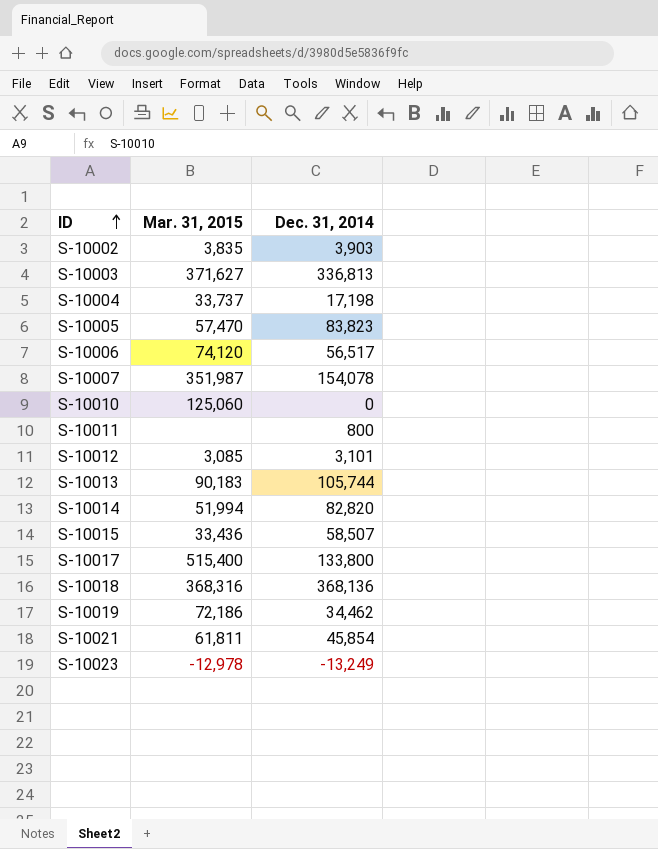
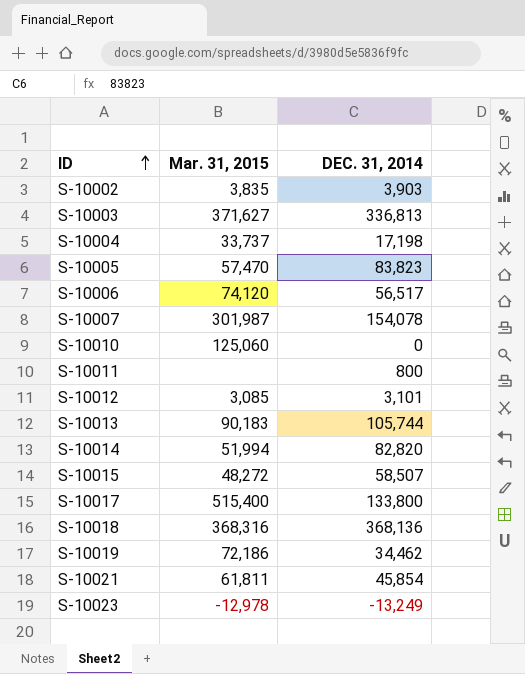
column name: Dec. 31, 2014 -> DEC. 31, 2014
S-10007 | Mar. 31, 2015: 351,987 -> 301,987
S-10015 | Mar. 31, 2015: 33,436 -> 48,272

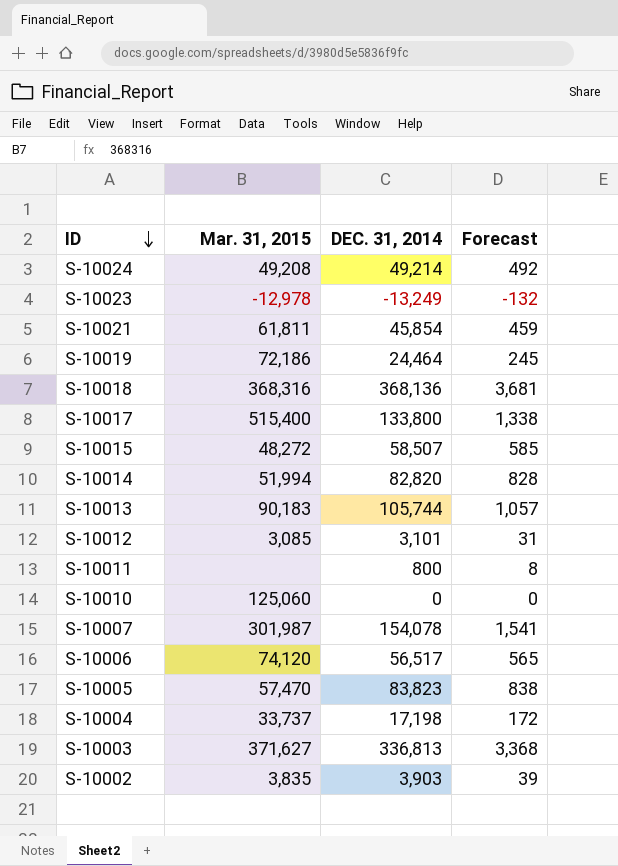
row order: ID ascending -> ID descending
column Forecast | formula: none -> [DEC. 31, 2014] * 0.01
row S-10024: none -> 49,208 | 49,214 | 492
S-10019 | DEC. 31, 2014: 34,462 -> 24,464

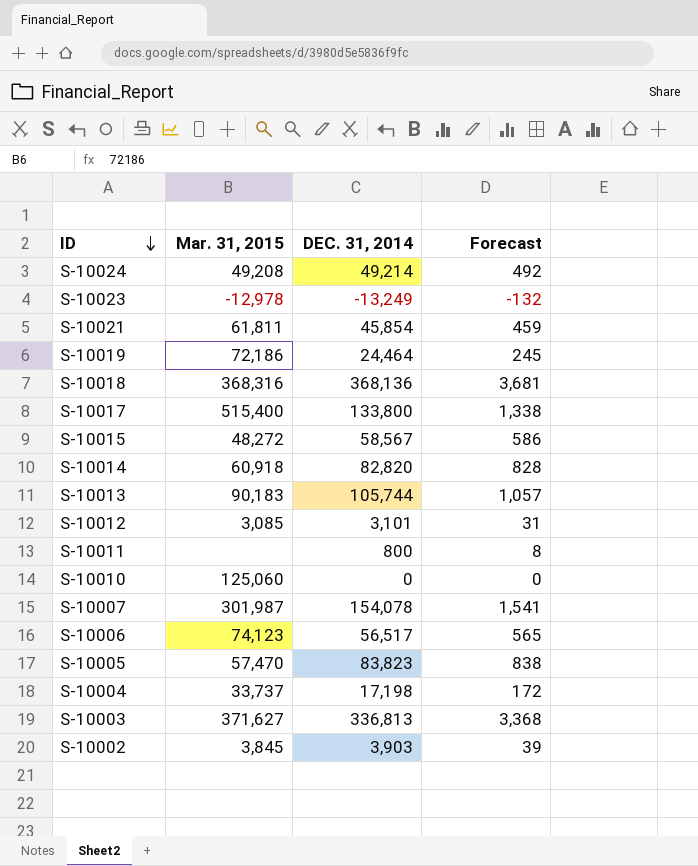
S-10015 | DEC. 31, 2014: 58,507 -> 58,567
S-10015 | Forecast: 585 -> 586
S-10014 | Mar. 31, 2015: 51,994 -> 60,918
S-10006 | Mar. 31, 2015: 74,120 -> 74,123
S-10002 | Mar. 31, 2015: 3,835 -> 3,845

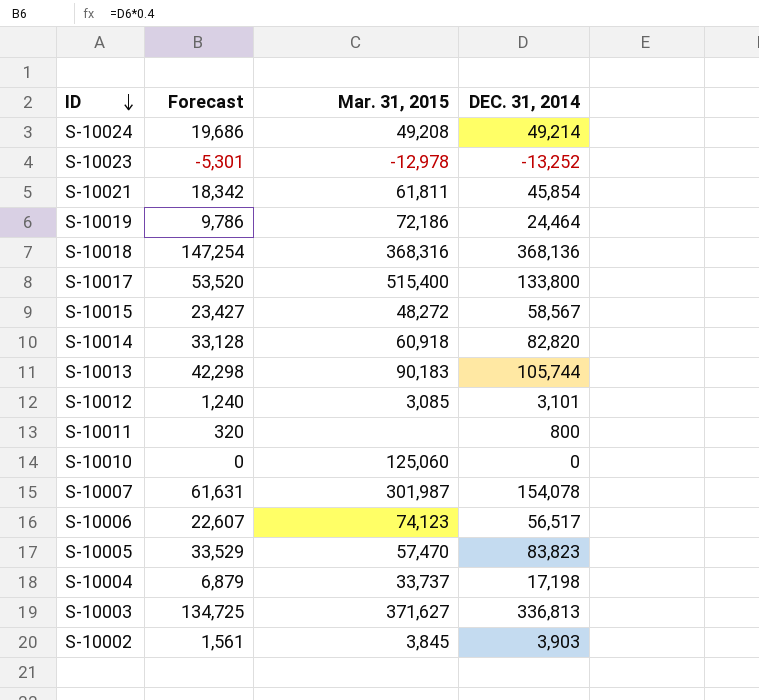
column Forecast | formula: [DEC. 31, 2014] * 0.01 -> [DEC. 31, 2014] * 0.4
column Forecast | position: 4 -> 2
S-10023 | DEC. 31, 2014: -13,249 -> -13,252

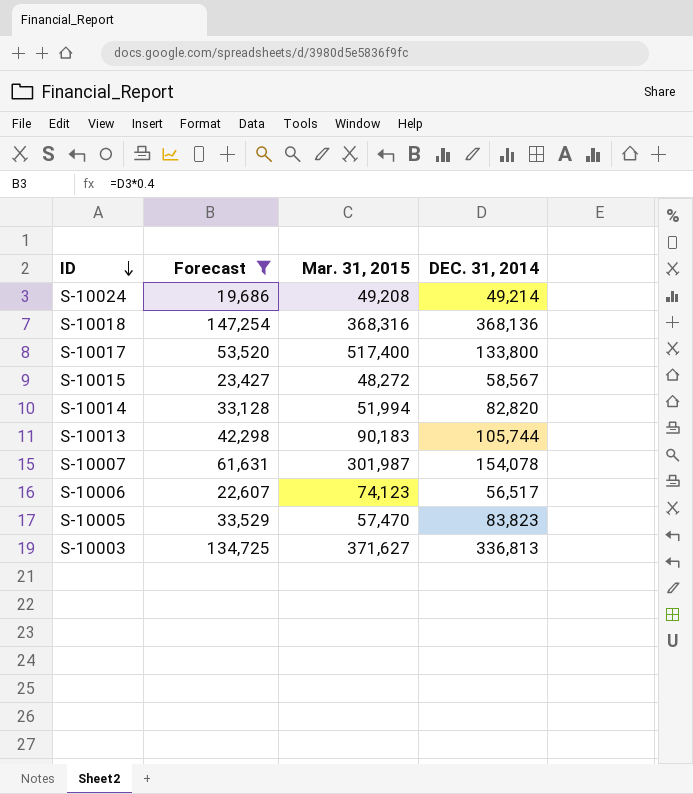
filter: none -> Forecast >= 19,686
S-10017 | Mar. 31, 2015: 515,400 -> 517,400
S-10014 | Mar. 31, 2015: 60,918 -> 51,994

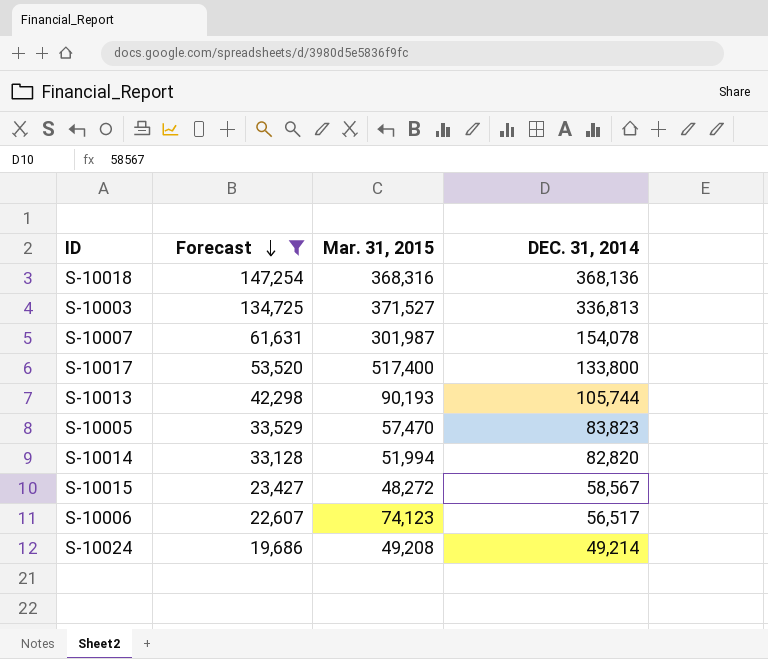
row order: ID descending -> Forecast descending
S-10003 | Mar. 31, 2015: 371,627 -> 371,527
S-10013 | Mar. 31, 2015: 90,183 -> 90,193

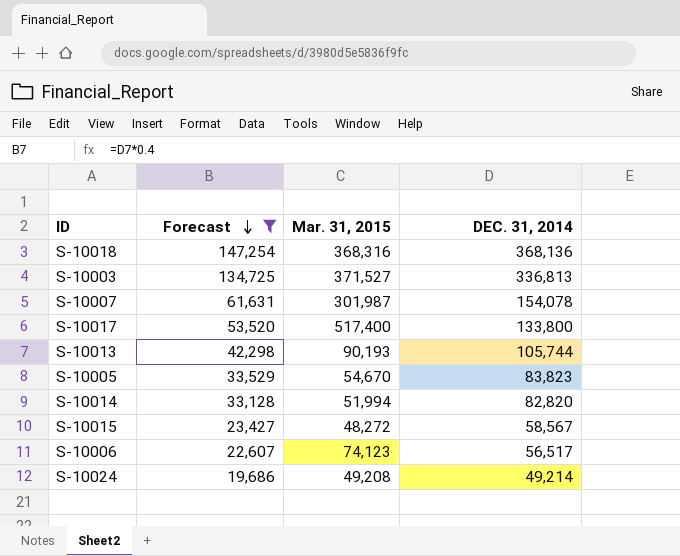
S-10005 | Mar. 31, 2015: 57,470 -> 54,670

